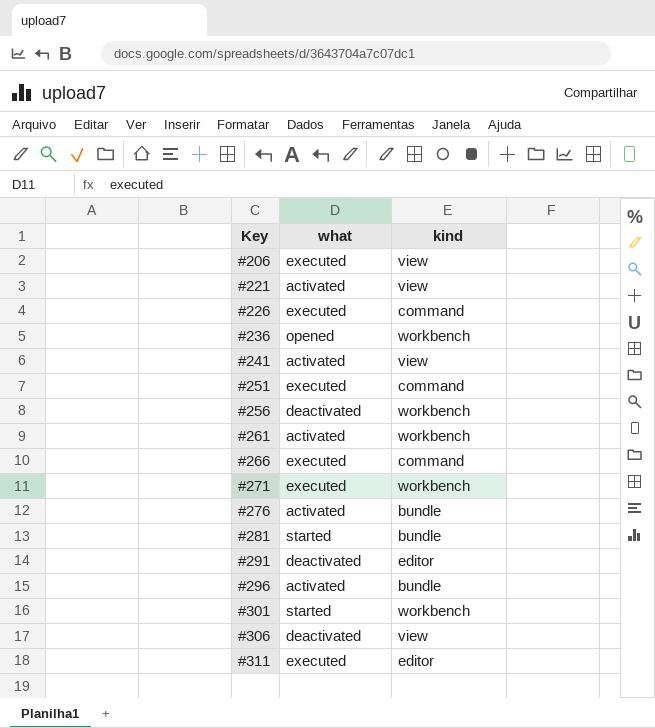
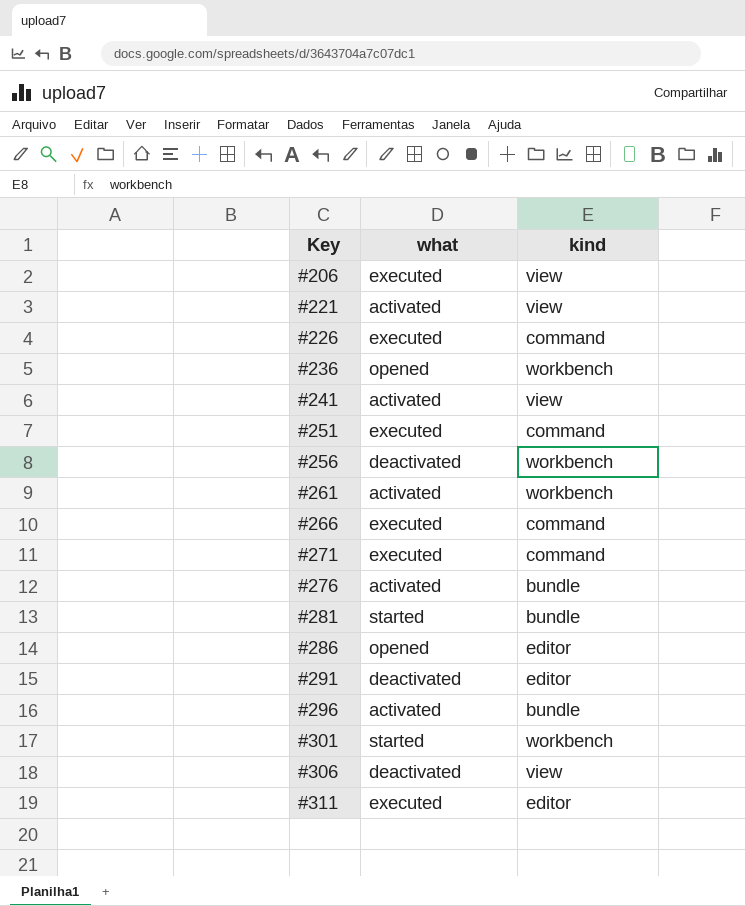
#271 | kind: workbench -> command
row #286: none -> opened | editor

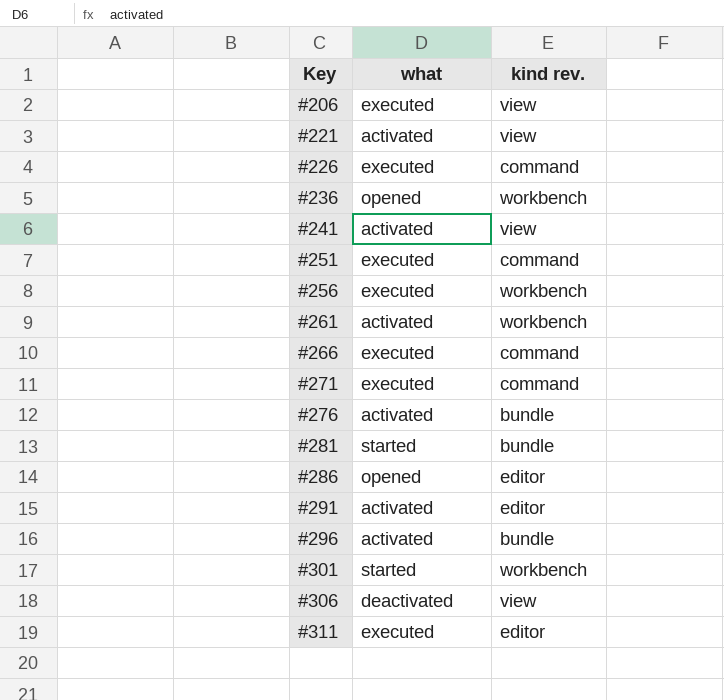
column name: kind -> kind rev.
#256 | what: deactivated -> executed
#291 | what: deactivated -> activated

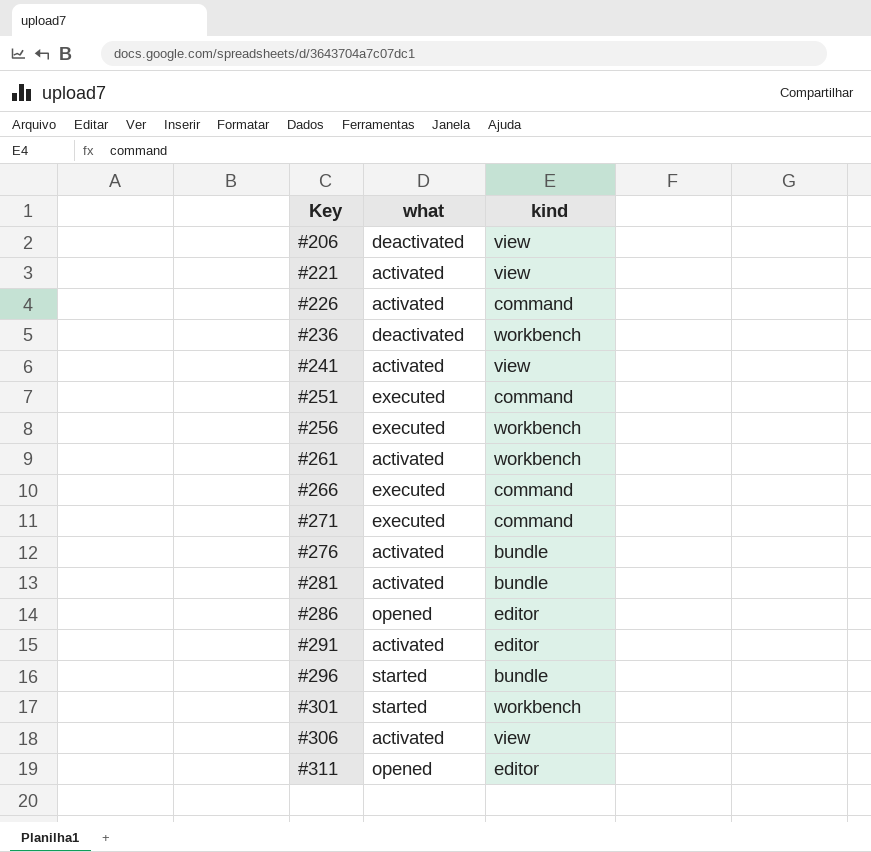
column name: kind rev. -> kind
#206 | what: executed -> deactivated
#226 | what: executed -> activated
#236 | what: opened -> deactivated
#281 | what: started -> activated
#296 | what: activated -> started
#306 | what: deactivated -> activated
#311 | what: executed -> opened

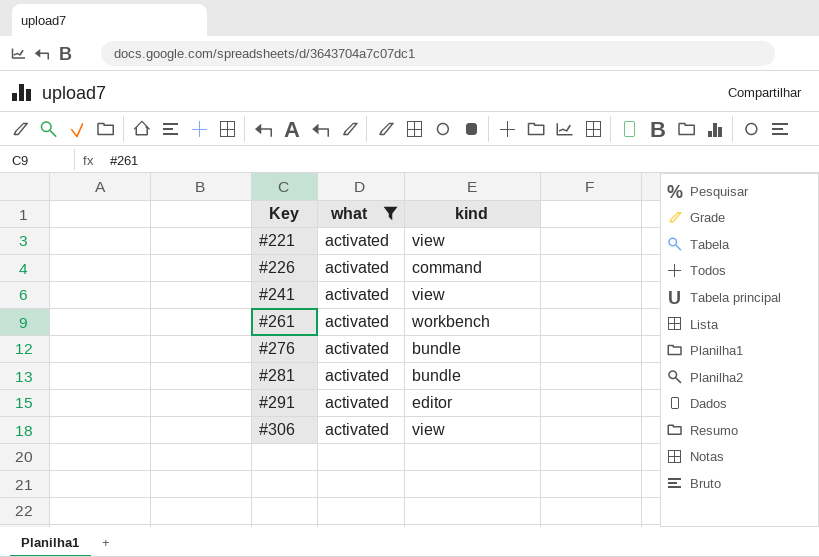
filter: none -> what = activated

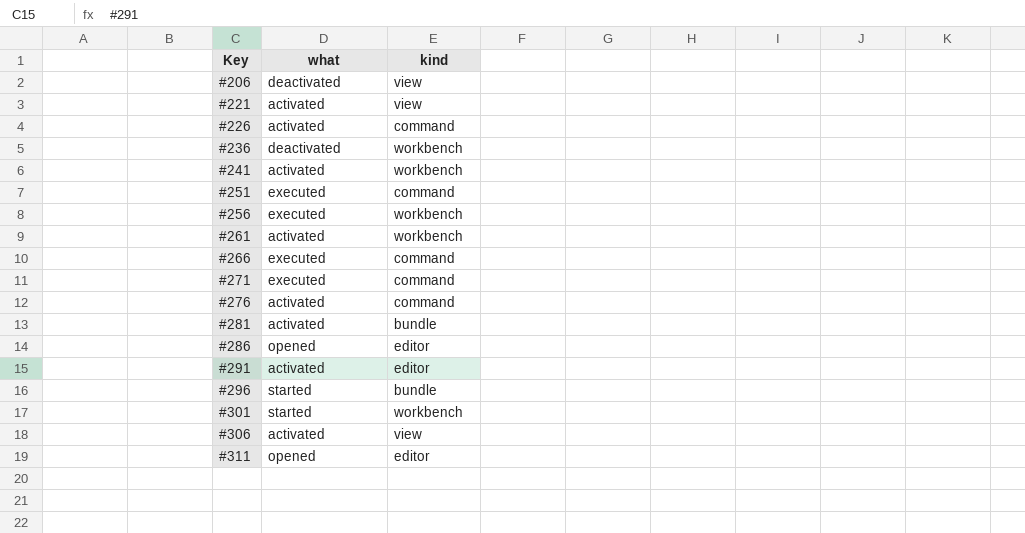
filter: what = activated -> none
#241 | kind: view -> workbench
#276 | kind: bundle -> command

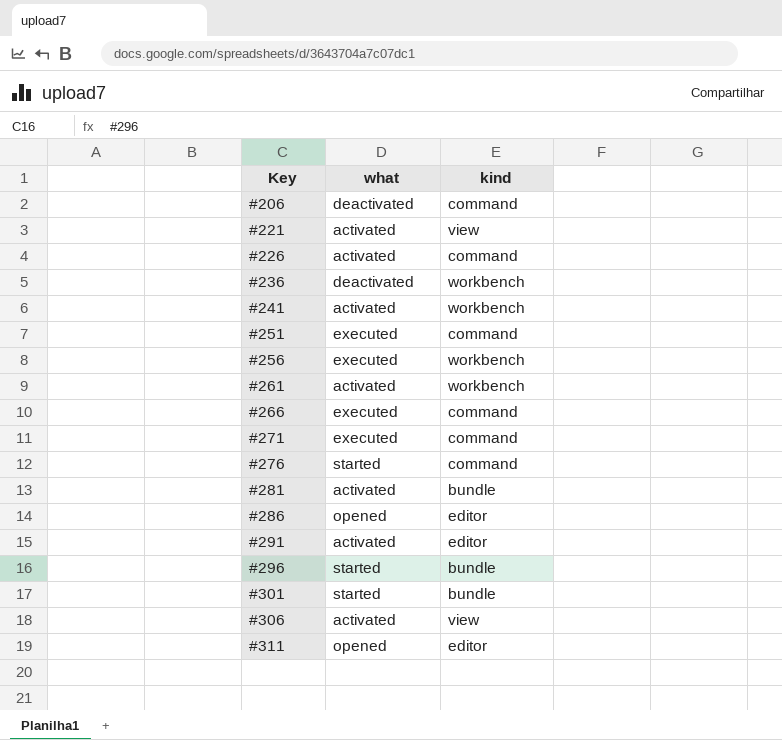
#206 | kind: view -> command
#276 | what: activated -> started
#301 | kind: workbench -> bundle

